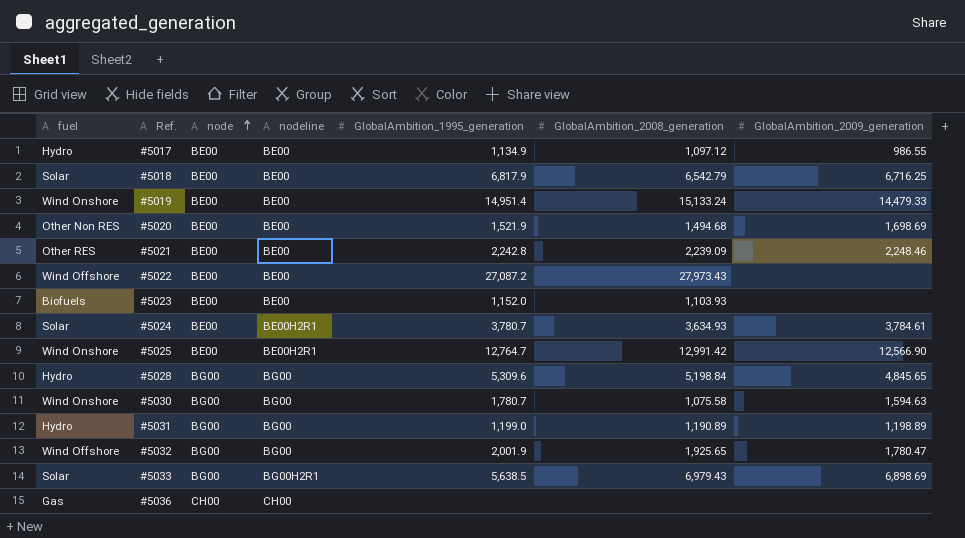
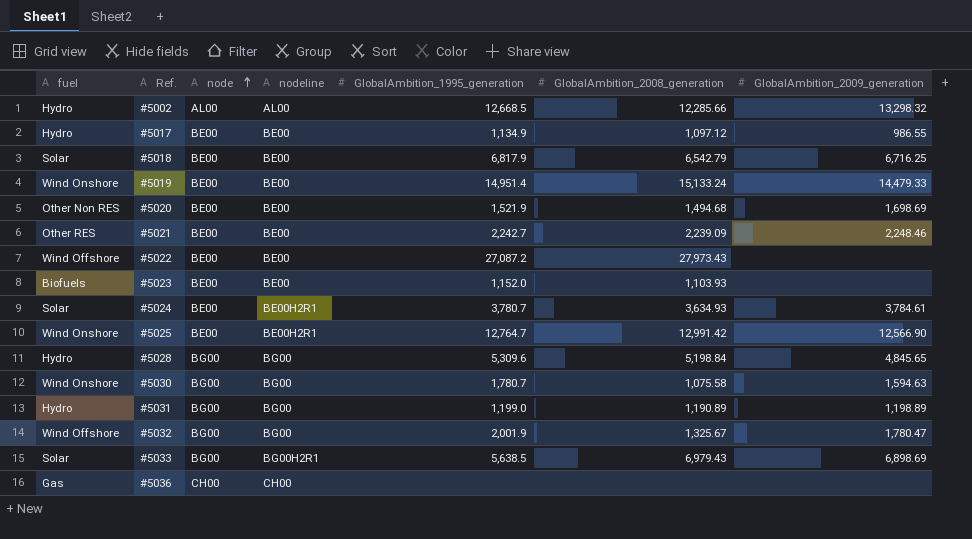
row #5002: none -> Hydro | AL00 | AL00 | 12,668.5 | 12,285.66 | 13,298.32
#5021 | GlobalAmbition_1995_generation: 2,242.8 -> 2,242.7
#5032 | GlobalAmbition_2008_generation: 1,925.65 -> 1,325.67

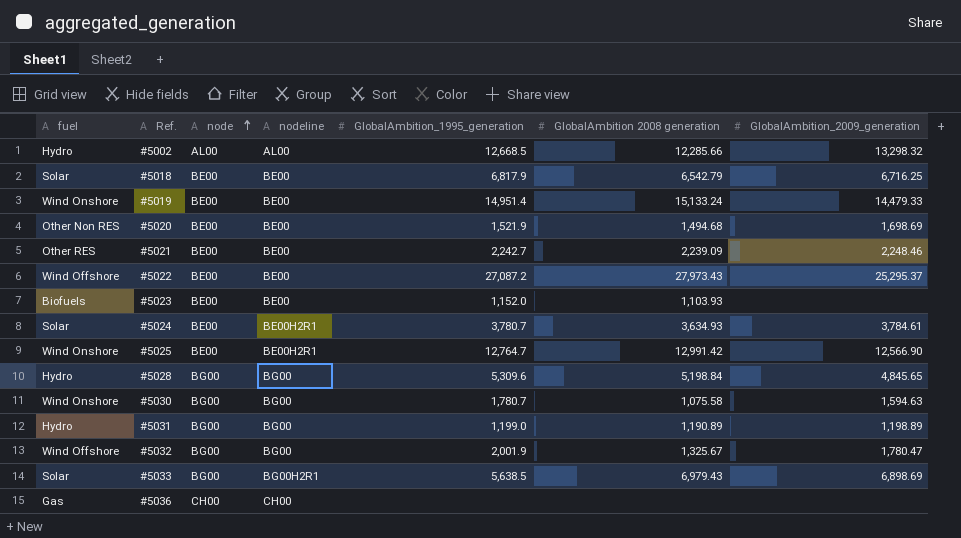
column name: GlobalAmbition_2008_generation -> GlobalAmbition 2008 generation
row #5017: Hydro | BE00 | BE00 | 1,134.9 | 1,097.12 | 986.55 -> none
#5022 | GlobalAmbition_2009_generation: none -> 25,295.37

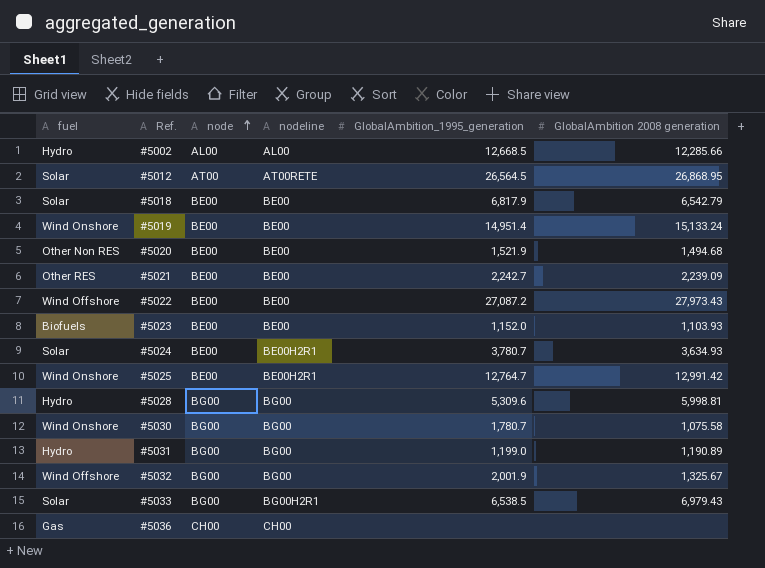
column GlobalAmbition_2009_generation | position: 7 -> none
row #5012: none -> Solar | AT00 | AT00RETE | 26,564.5 | 26,868.95
#5028 | GlobalAmbition 2008 generation: 5,198.84 -> 5,998.81
#5033 | GlobalAmbition_1995_generation: 5,638.5 -> 6,538.5

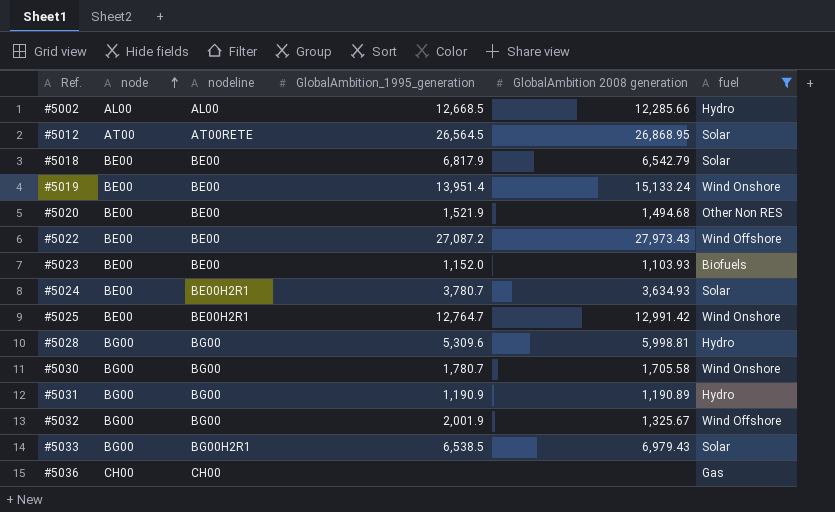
filter: none -> fuel != Other RES
column fuel | position: 1 -> 6
#5019 | GlobalAmbition_1995_generation: 14,951.4 -> 13,951.4
#5030 | GlobalAmbition 2008 generation: 1,075.58 -> 1,705.58
#5031 | GlobalAmbition_1995_generation: 1,199.0 -> 1,190.9

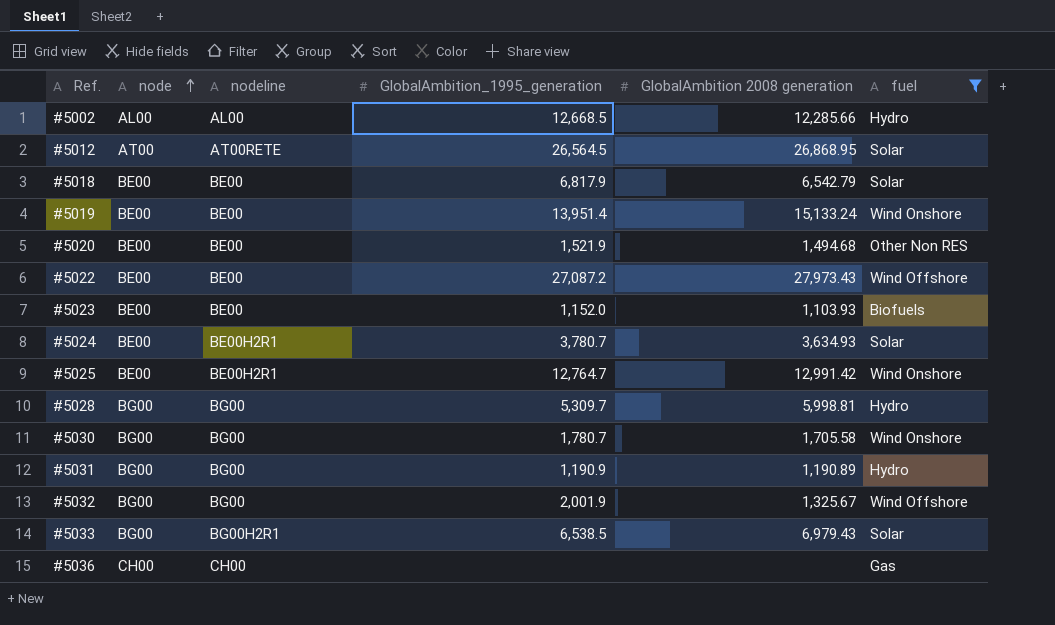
#5028 | GlobalAmbition_1995_generation: 5,309.6 -> 5,309.7

